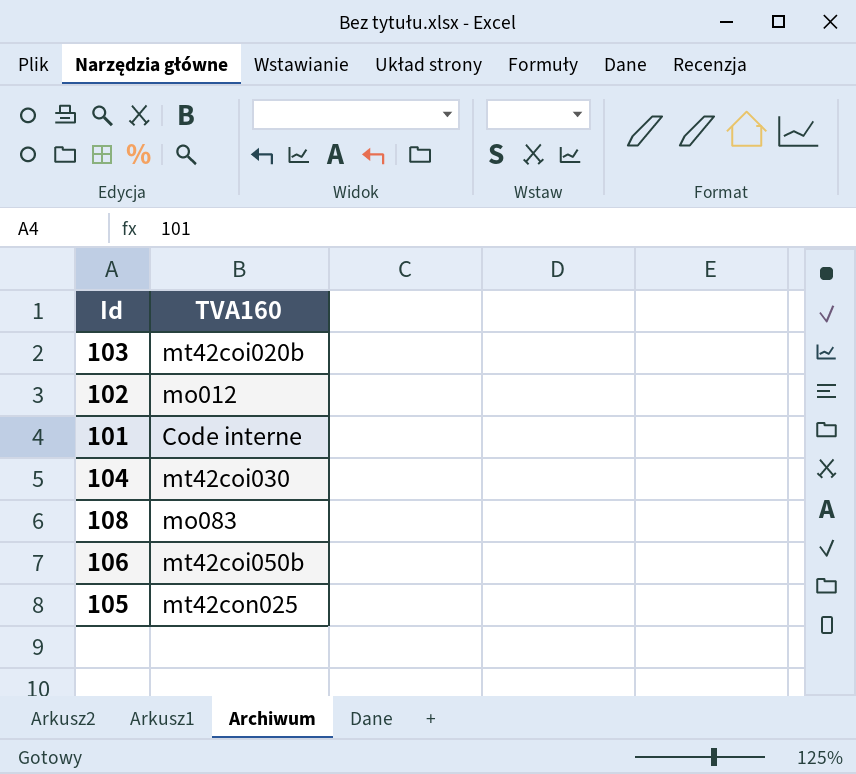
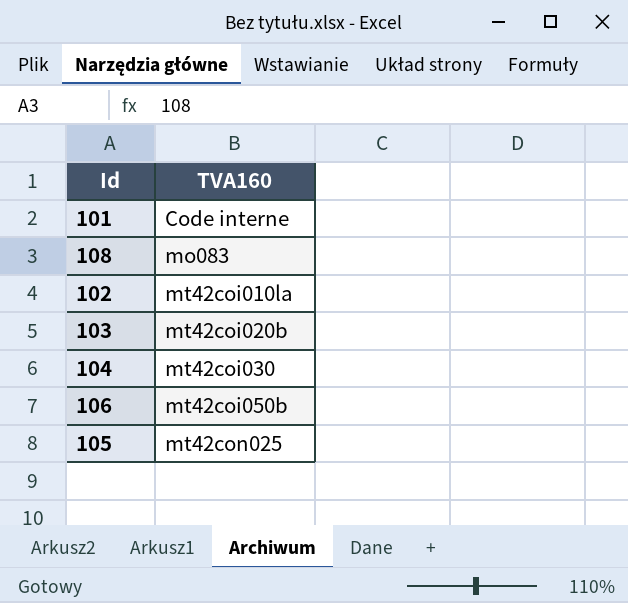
row order: none -> TVA160 ascending
102 | TVA160: mo012 -> mt42coi010la

